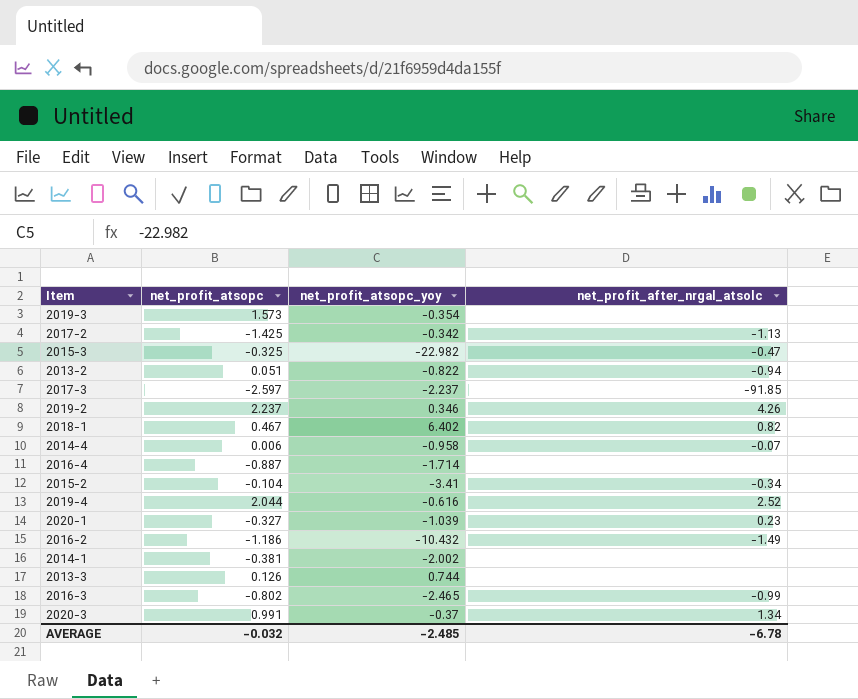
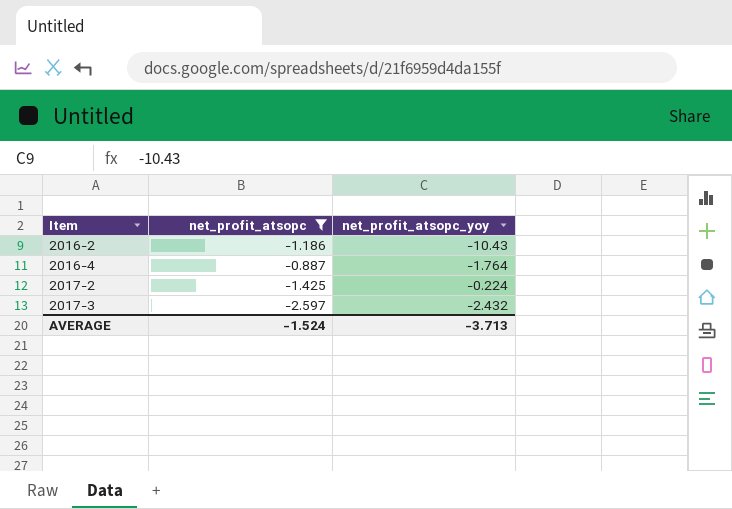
filter: none -> net_profit_atsopc <= -0.887
row order: none -> Item ascending
column net_profit_after_nrgal_atsolc | position: 4 -> none
2016-2 | net_profit_atsopc_yoy: -10.432 -> -10.43
2016-4 | net_profit_atsopc_yoy: -1.714 -> -1.764
2017-2 | net_profit_atsopc_yoy: -0.342 -> -0.224
2017-3 | net_profit_atsopc_yoy: -2.237 -> -2.432
AVERAGE | net_profit_atsopc: -0.032 -> -1.524
AVERAGE | net_profit_atsopc_yoy: -2.485 -> -3.713

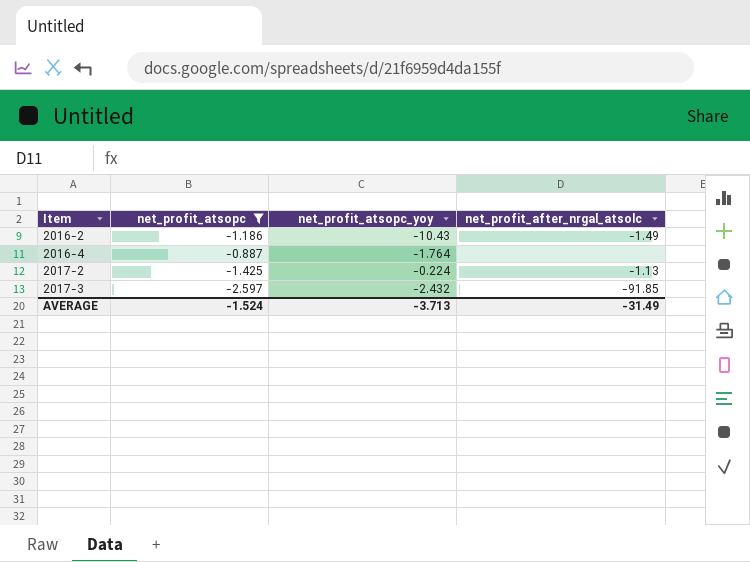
column net_profit_after_nrgal_atsolc | position: none -> 4

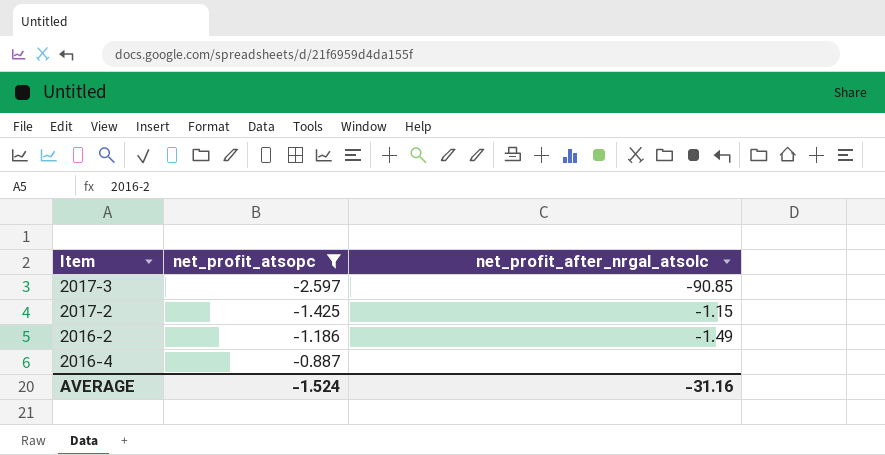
row order: Item ascending -> net_profit_atsopc ascending
column net_profit_atsopc_yoy | position: 3 -> none
2017-3 | net_profit_after_nrgal_atsolc: -91.85 -> -90.85
2017-2 | net_profit_after_nrgal_atsolc: -1.13 -> -1.15
AVERAGE | net_profit_after_nrgal_atsolc: -31.49 -> -31.16

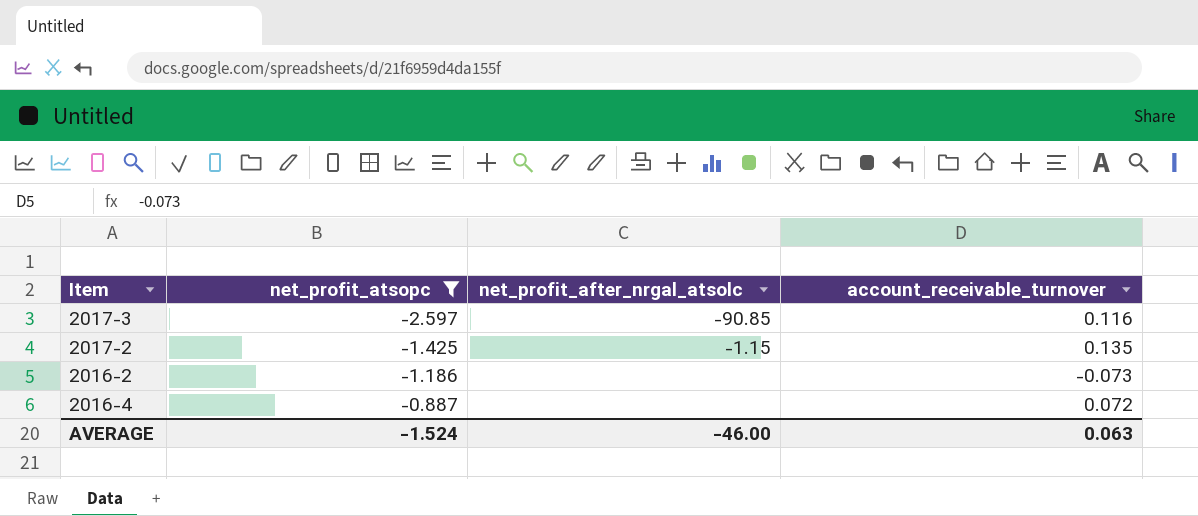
column account_receivable_turnover | position: none -> 4
2016-2 | net_profit_after_nrgal_atsolc: -1.49 -> none
AVERAGE | net_profit_after_nrgal_atsolc: -31.16 -> -46.00

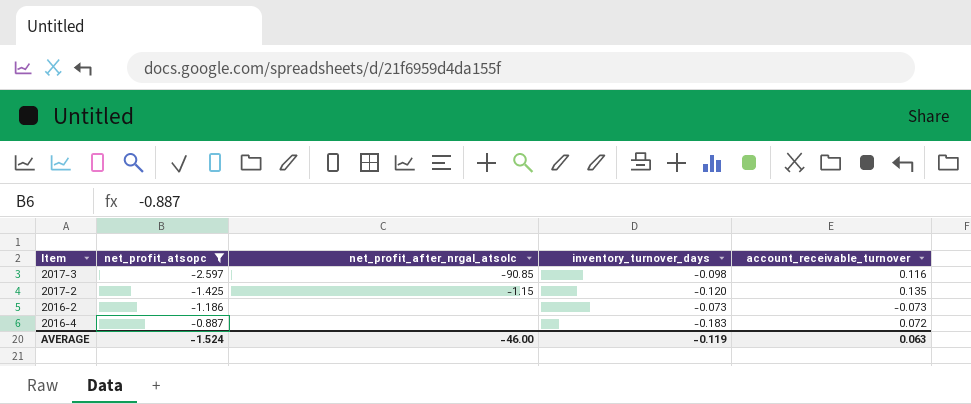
column inventory_turnover_days | position: none -> 4

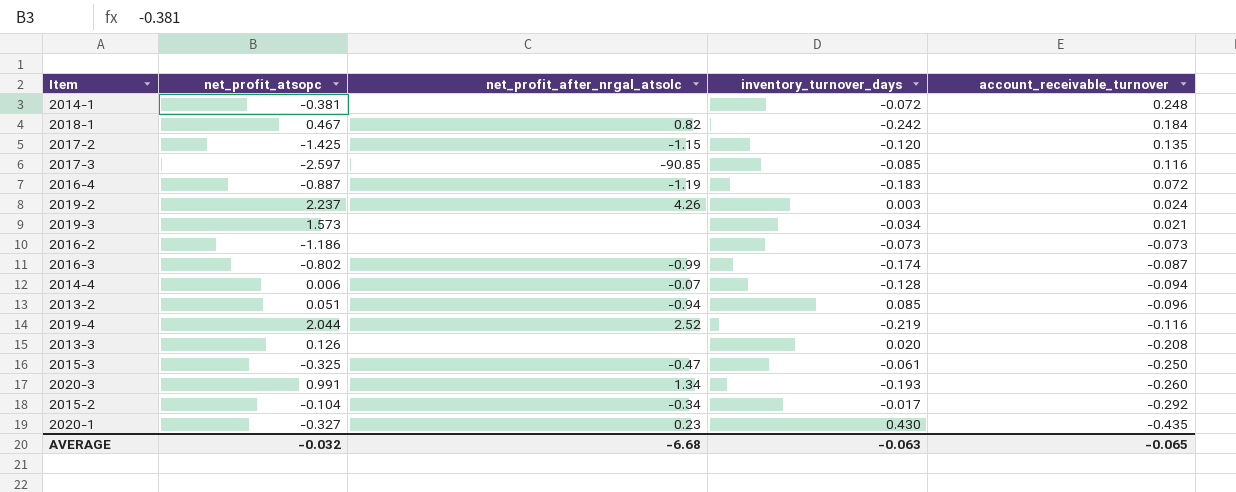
filter: net_profit_atsopc <= -0.887 -> none
row order: net_profit_atsopc ascending -> account_receivable_turnover descending
2017-3 | inventory_turnover_days: -0.098 -> -0.085
2016-4 | net_profit_after_nrgal_atsolc: none -> -1.19
AVERAGE | net_profit_atsopc: -1.524 -> -0.032
AVERAGE | net_profit_after_nrgal_atsolc: -46.00 -> -6.68
AVERAGE | inventory_turnover_days: -0.119 -> -0.063
AVERAGE | account_receivable_turnover: 0.063 -> -0.065

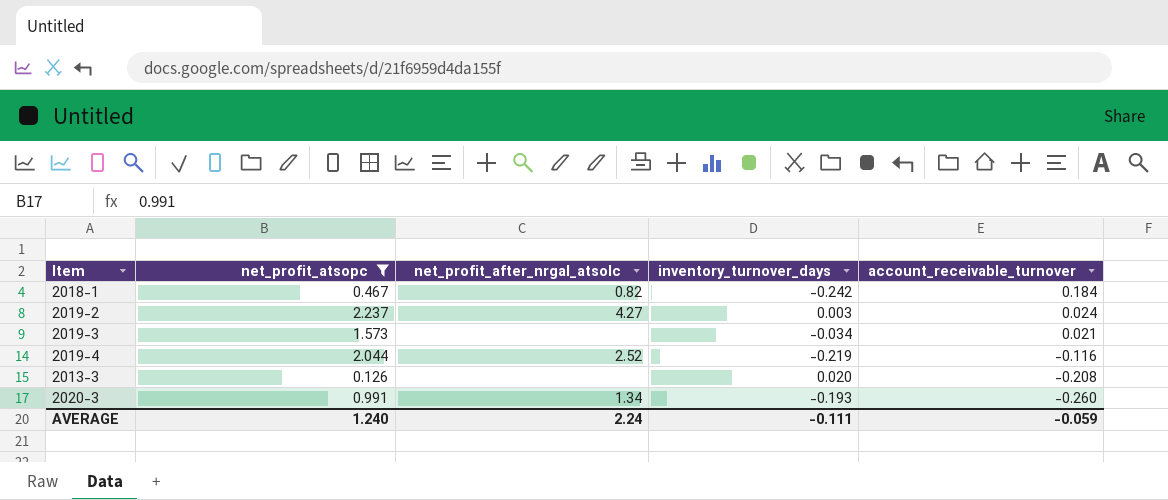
filter: none -> net_profit_atsopc >= 0.126
2019-2 | net_profit_after_nrgal_atsolc: 4.26 -> 4.27
AVERAGE | net_profit_atsopc: -0.032 -> 1.240
AVERAGE | net_profit_after_nrgal_atsolc: -6.68 -> 2.24
AVERAGE | inventory_turnover_days: -0.063 -> -0.111
AVERAGE | account_receivable_turnover: -0.065 -> -0.059

